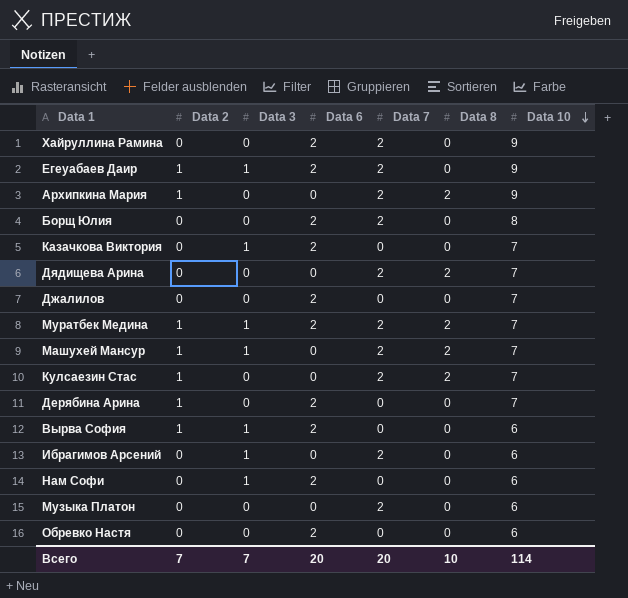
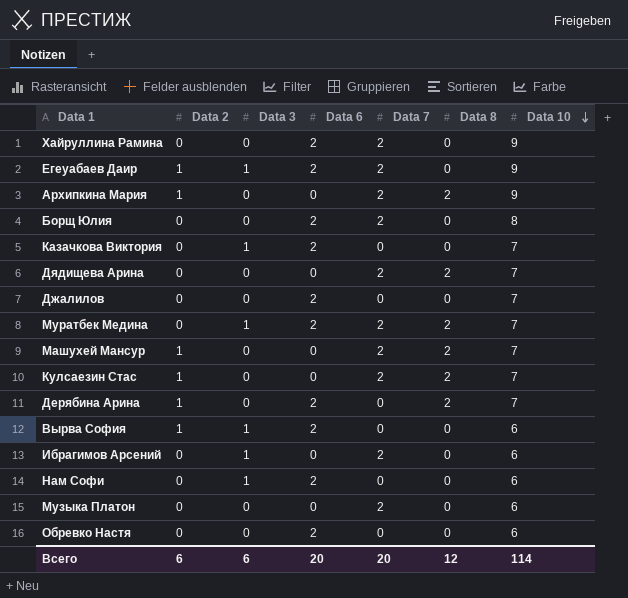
Муратбек Медина | Data 2: 1 -> 0
Машухей Мансур | Data 3: 1 -> 0
Дерябина Арина | Data 8: 0 -> 2
Всего | Data 2: 7 -> 6
Всего | Data 3: 7 -> 6
Всего | Data 8: 10 -> 12

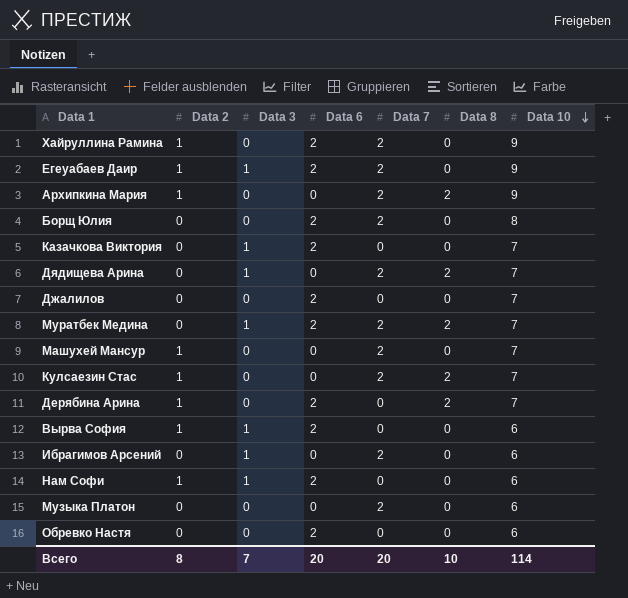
Хайруллина Рамина | Data 2: 0 -> 1
Дядищева Арина | Data 3: 0 -> 1
Машухей Мансур | Data 8: 2 -> 0
Нам Софи | Data 2: 0 -> 1
Всего | Data 2: 6 -> 8
Всего | Data 3: 6 -> 7
Всего | Data 8: 12 -> 10

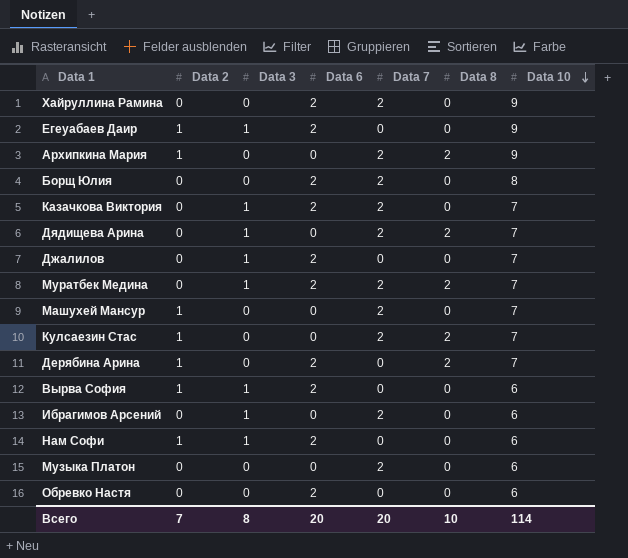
Хайруллина Рамина | Data 2: 1 -> 0
Егеуабаев Даир | Data 7: 2 -> 0
Казачкова Виктория | Data 7: 0 -> 2
Джалилов | Data 3: 0 -> 1
Всего | Data 2: 8 -> 7
Всего | Data 3: 7 -> 8

